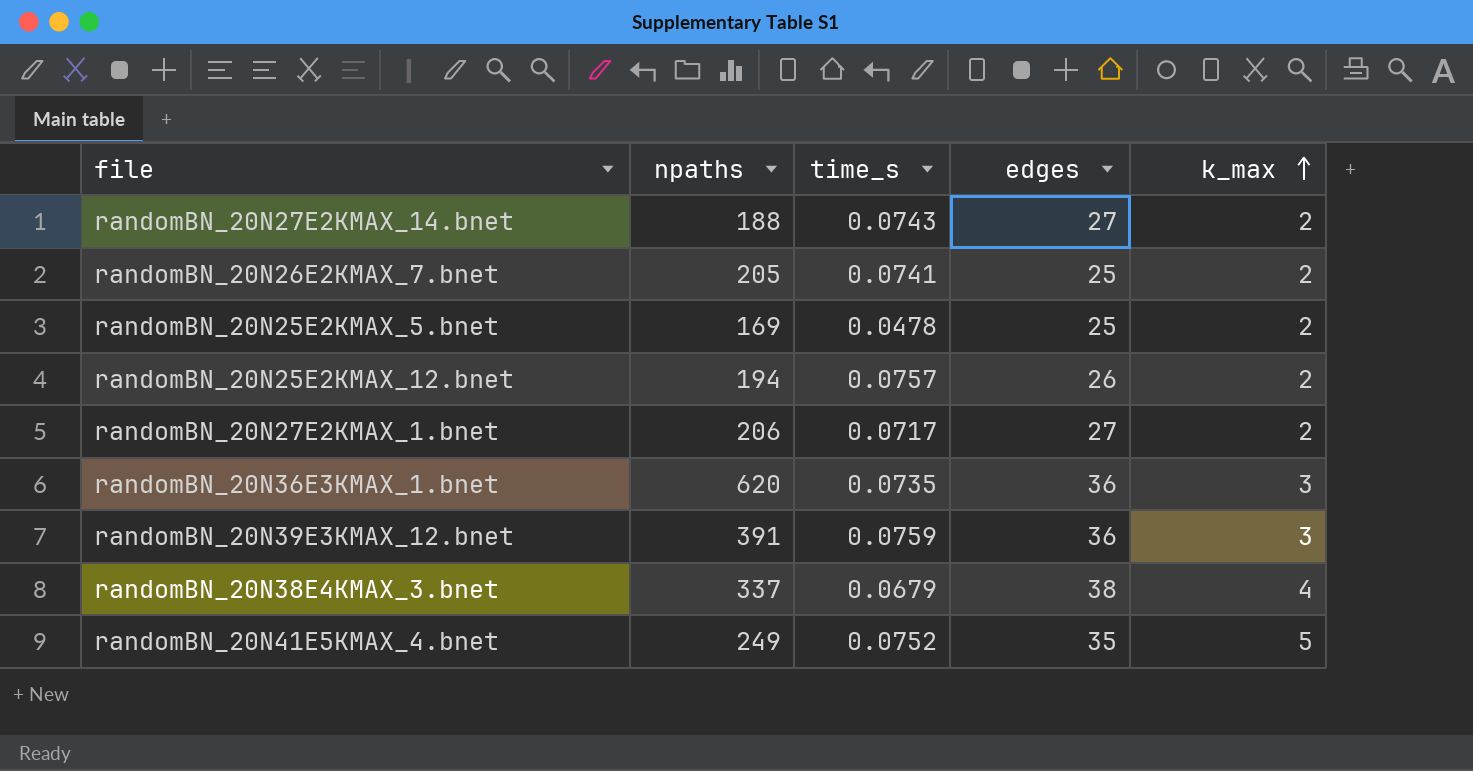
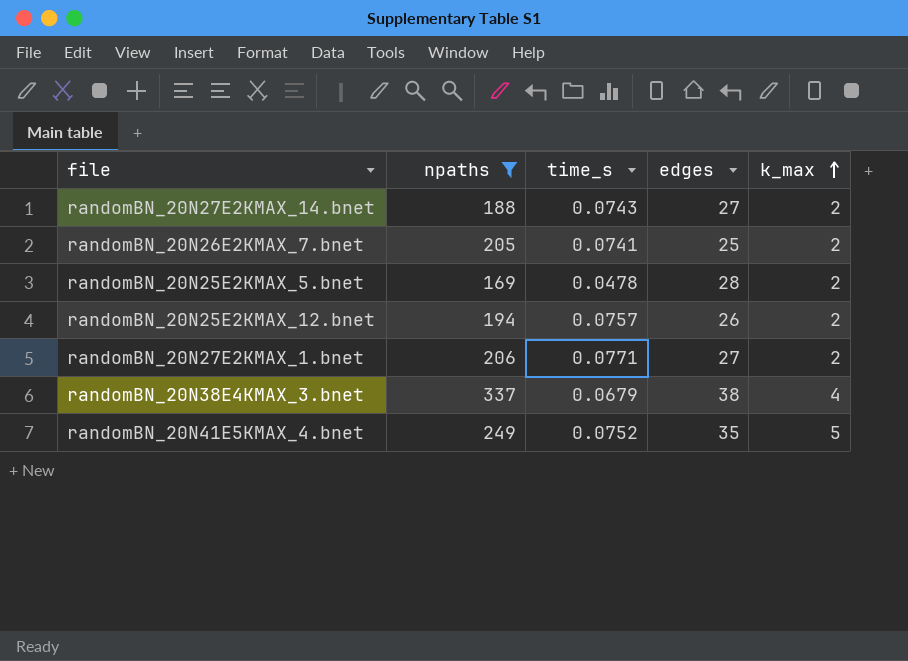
filter: none -> npaths <= 337
randomBN_20N25E2KMAX_5.bnet | edges: 25 -> 28
randomBN_20N27E2KMAX_1.bnet | time_s: 0.0717 -> 0.0771

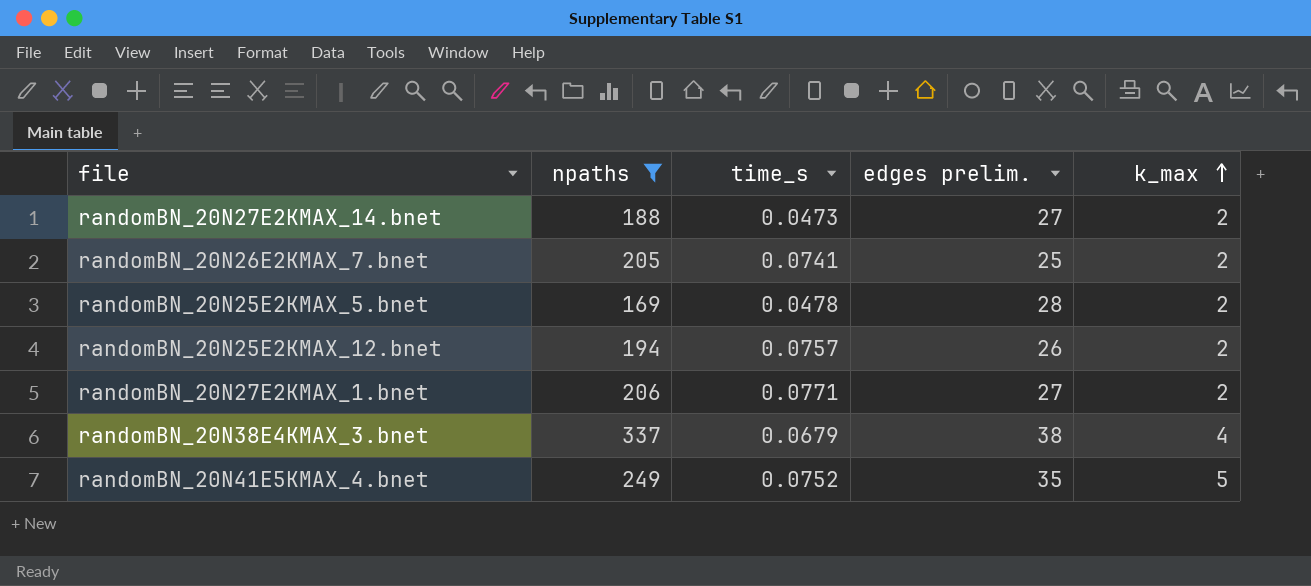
column name: edges -> edges prelim.
randomBN_20N27E2KMAX_14.bnet | time_s: 0.0743 -> 0.0473

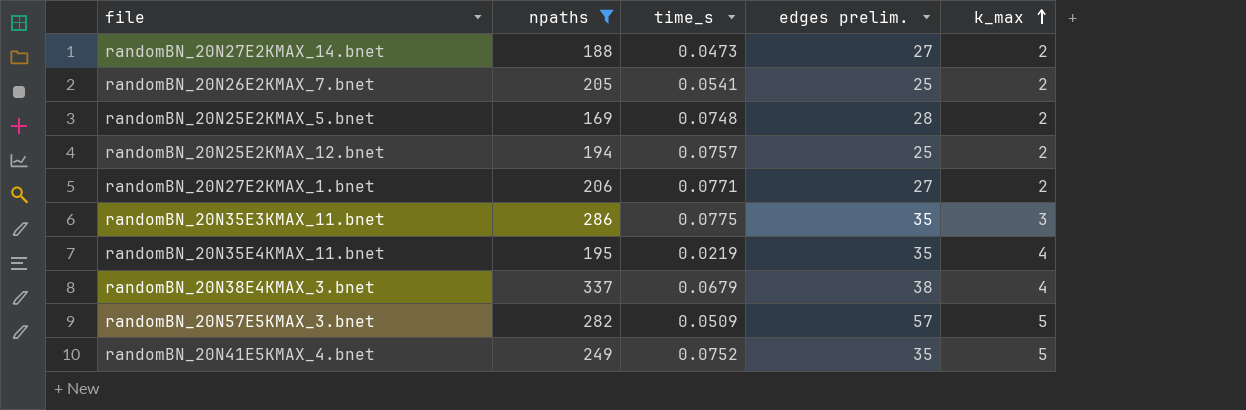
randomBN_20N26E2KMAX_7.bnet | time_s: 0.0741 -> 0.0541
randomBN_20N25E2KMAX_5.bnet | time_s: 0.0478 -> 0.0748
randomBN_20N25E2KMAX_12.bnet | edges prelim.: 26 -> 25
row randomBN_20N35E3KMAX_11.bnet: none -> 286 | 0.0775 | 35 | 3
row randomBN_20N35E4KMAX_11.bnet: none -> 195 | 0.0219 | 35 | 4
row randomBN_20N57E5KMAX_3.bnet: none -> 282 | 0.0509 | 57 | 5

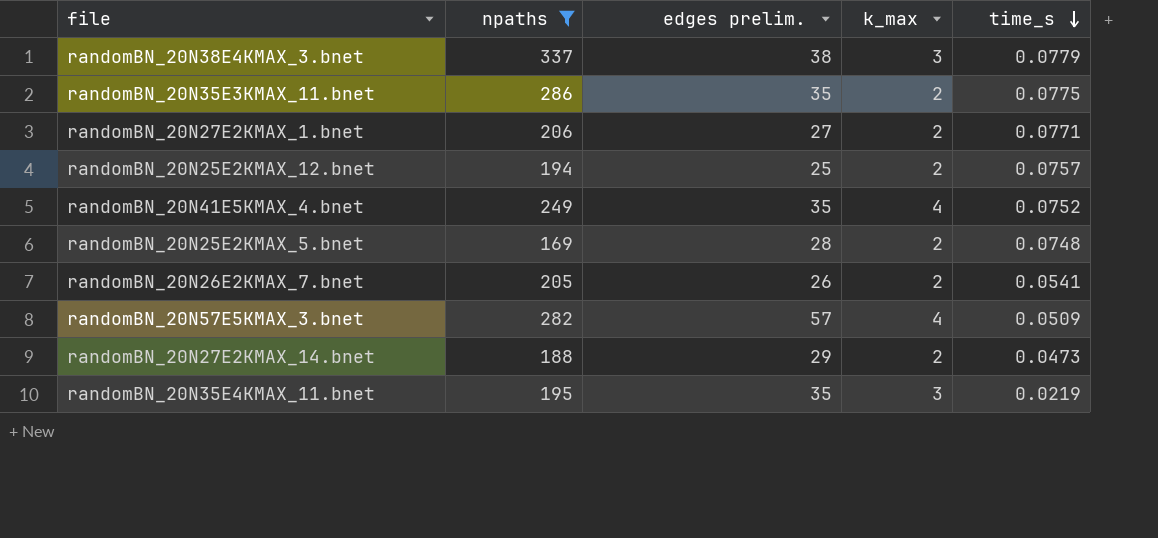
row order: k_max ascending -> time_s descending
column time_s | position: 3 -> 5
randomBN_20N38E4KMAX_3.bnet | k_max: 4 -> 3
randomBN_20N38E4KMAX_3.bnet | time_s: 0.0679 -> 0.0779
randomBN_20N35E3KMAX_11.bnet | k_max: 3 -> 2
randomBN_20N41E5KMAX_4.bnet | k_max: 5 -> 4
randomBN_20N26E2KMAX_7.bnet | edges prelim.: 25 -> 26
randomBN_20N57E5KMAX_3.bnet | k_max: 5 -> 4
randomBN_20N27E2KMAX_14.bnet | edges prelim.: 27 -> 29
randomBN_20N35E4KMAX_11.bnet | k_max: 4 -> 3

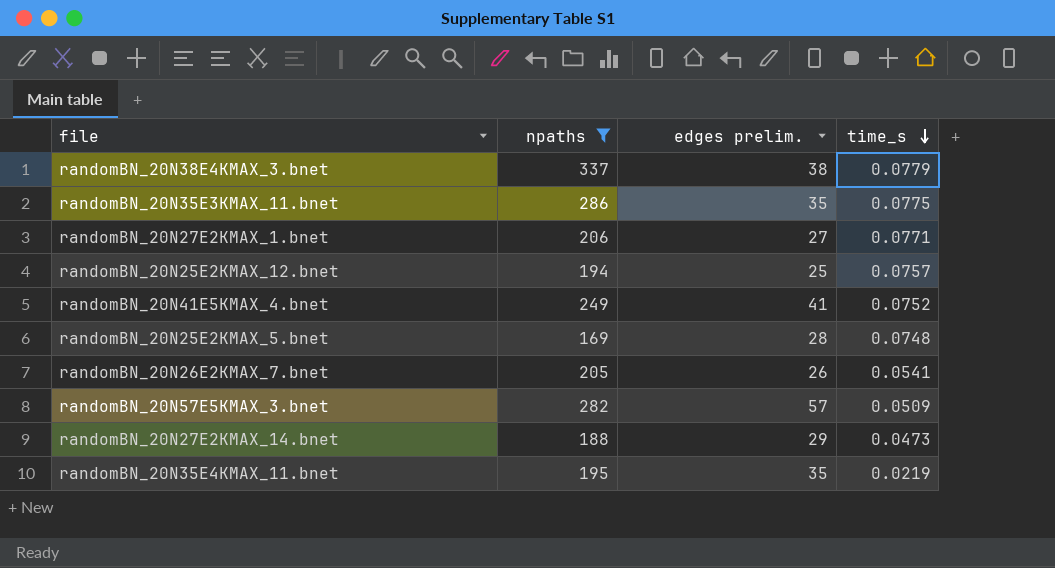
column k_max | position: 4 -> none
randomBN_20N41E5KMAX_4.bnet | edges prelim.: 35 -> 41

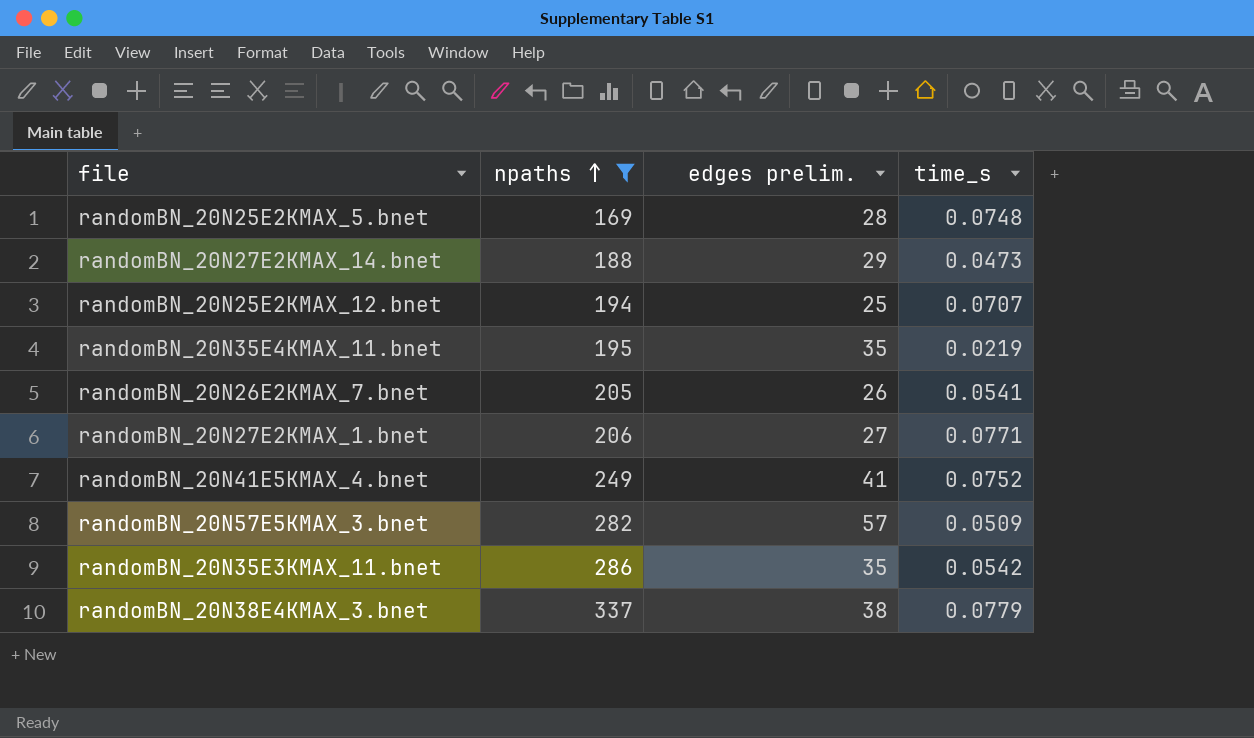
row order: time_s descending -> npaths ascending
randomBN_20N25E2KMAX_12.bnet | time_s: 0.0757 -> 0.0707
randomBN_20N35E3KMAX_11.bnet | time_s: 0.0775 -> 0.0542

